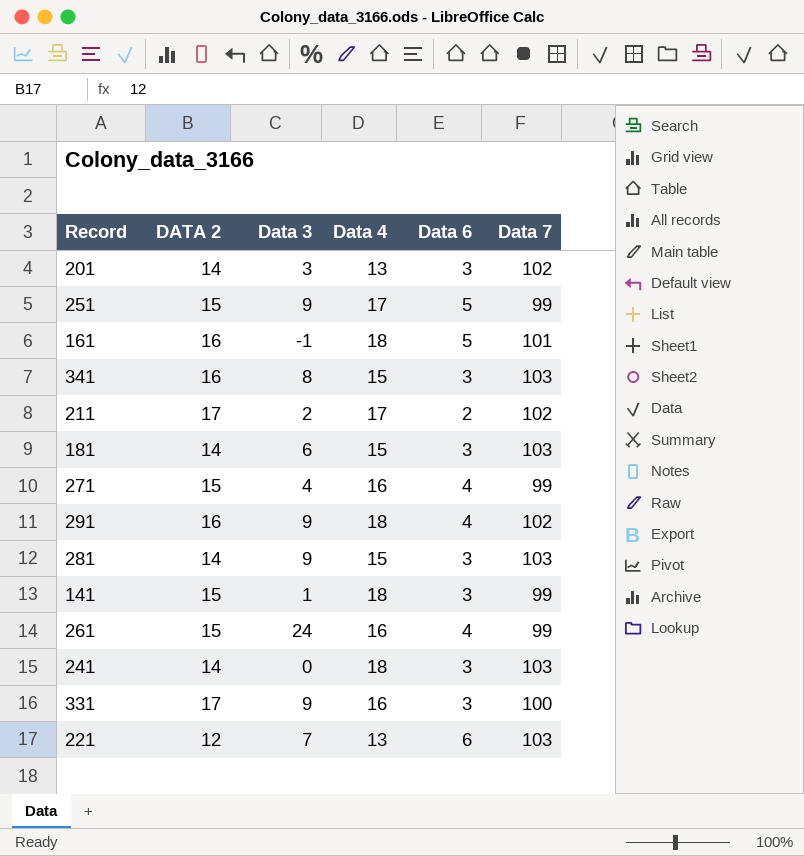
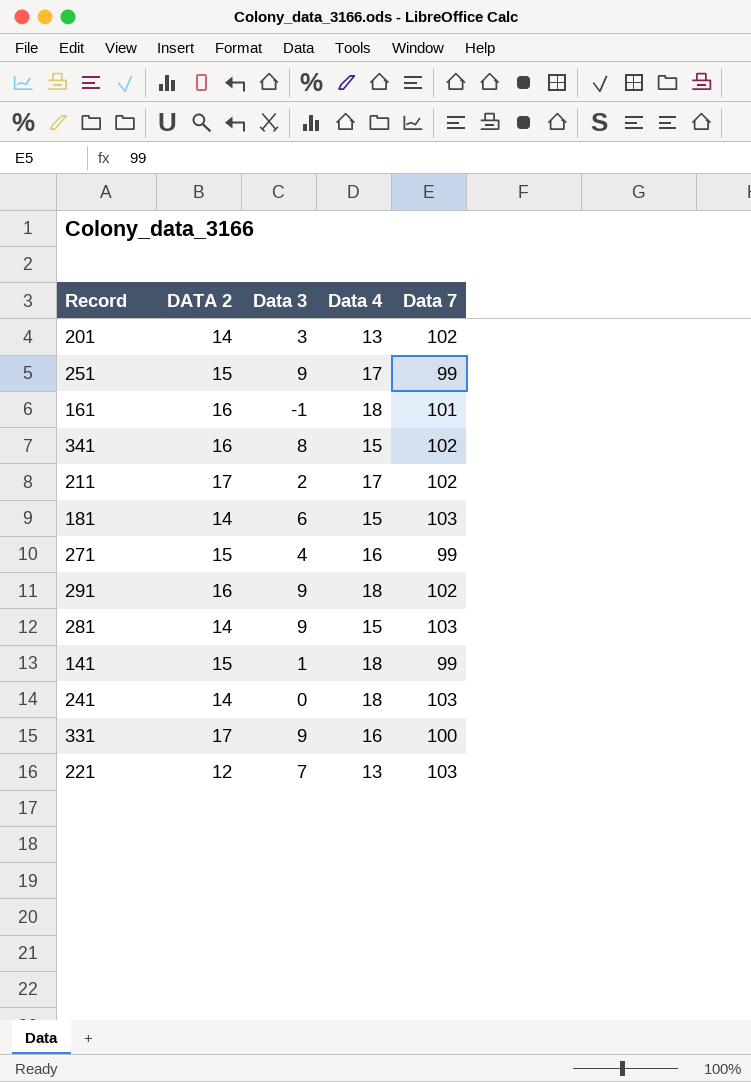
column Data 6 | position: 5 -> none
row 261: 15 | 24 | 16 | 4 | 99 -> none
341 | Data 7: 103 -> 102

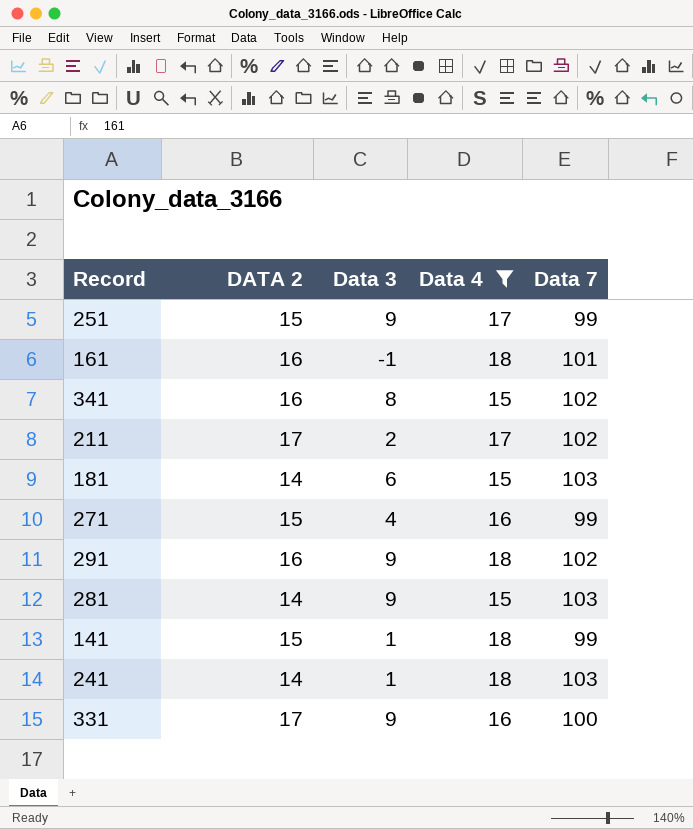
filter: none -> Data 4 != 13
241 | Data 3: 0 -> 1

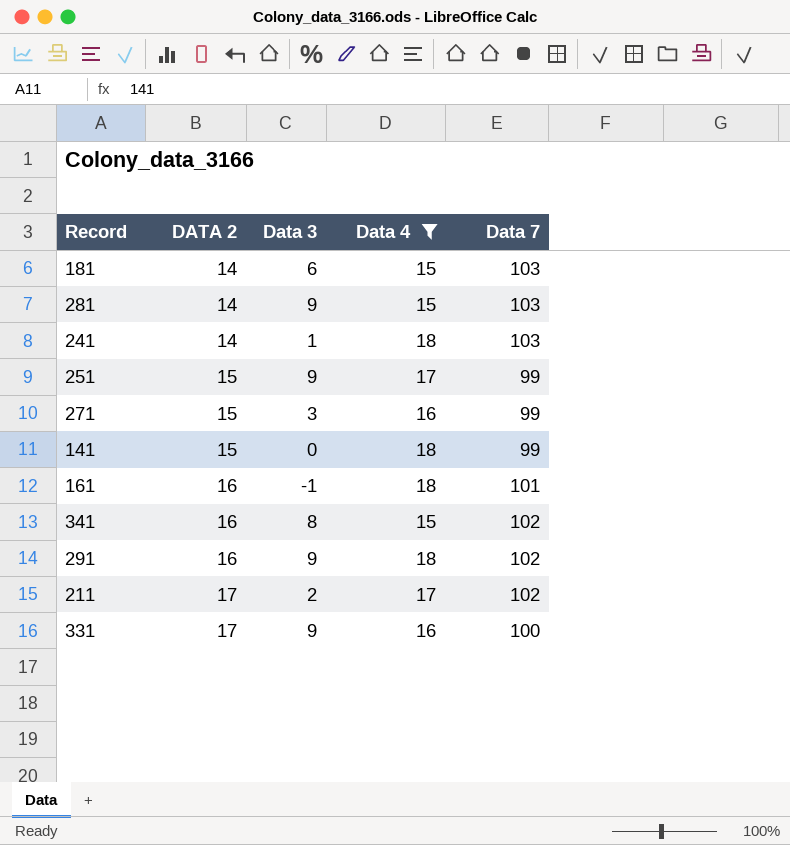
row order: none -> DATA 2 ascending
271 | Data 3: 4 -> 3
141 | Data 3: 1 -> 0

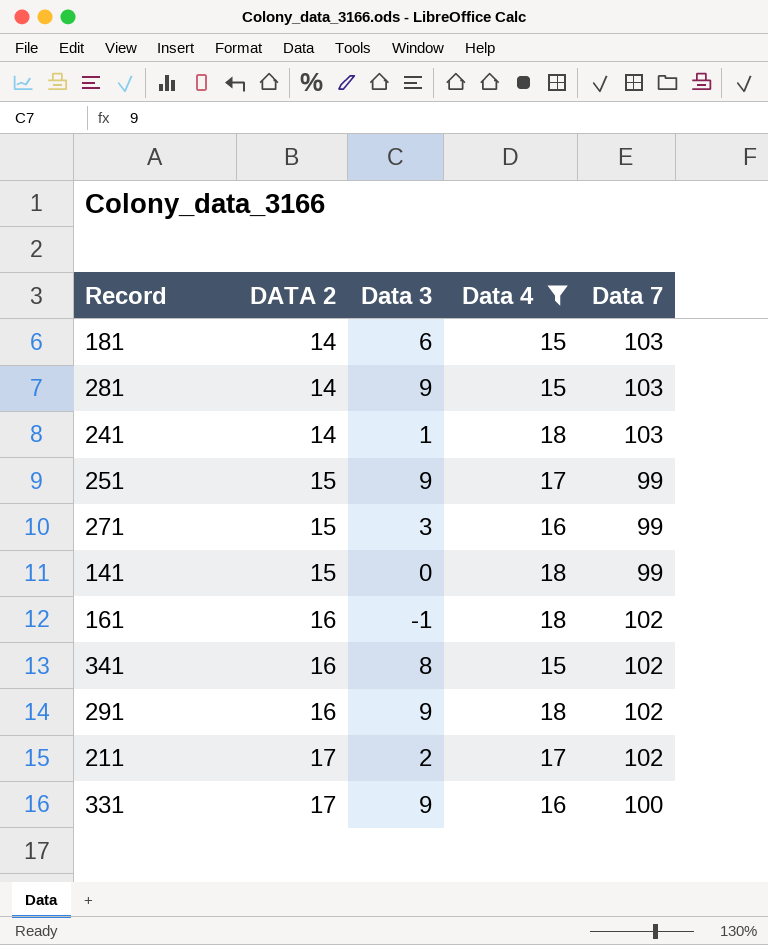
161 | Data 7: 101 -> 102

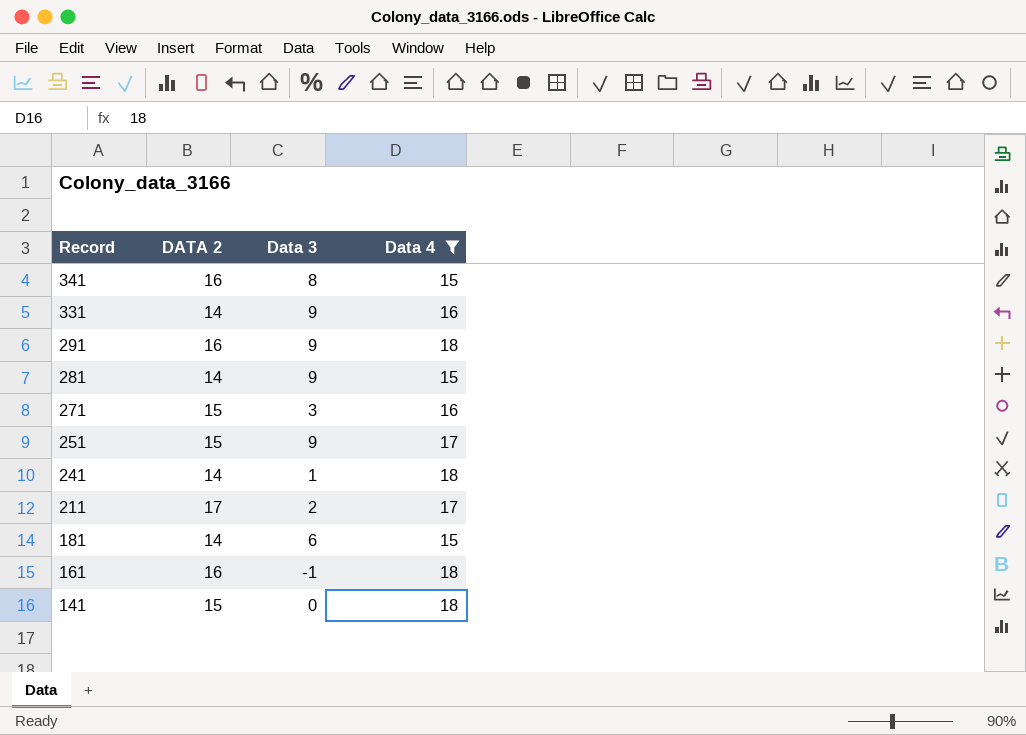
row order: DATA 2 ascending -> Record descending
column Data 7 | position: 5 -> none
331 | DATA 2: 17 -> 14

